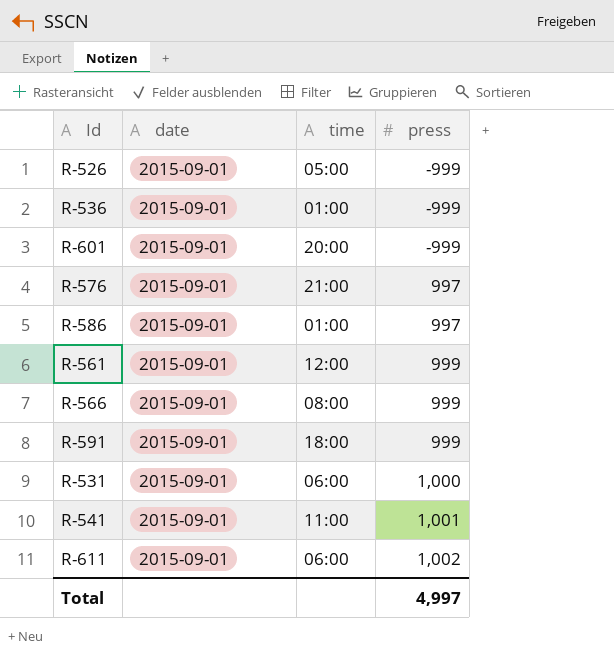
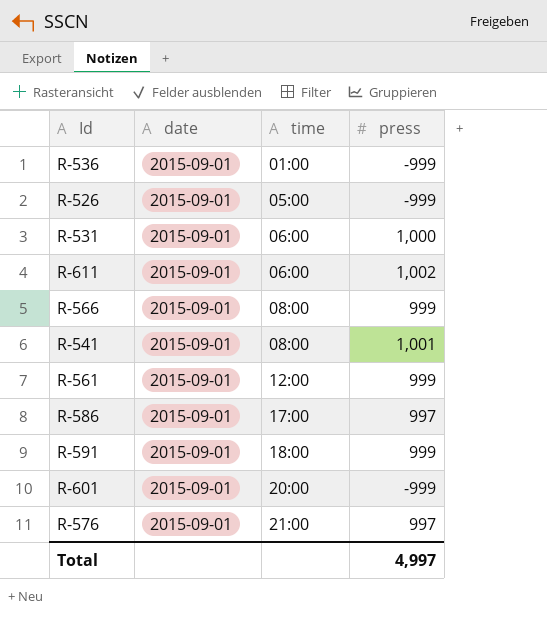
row order: press ascending -> time ascending
R-541 | time: 11:00 -> 08:00
R-586 | time: 01:00 -> 17:00

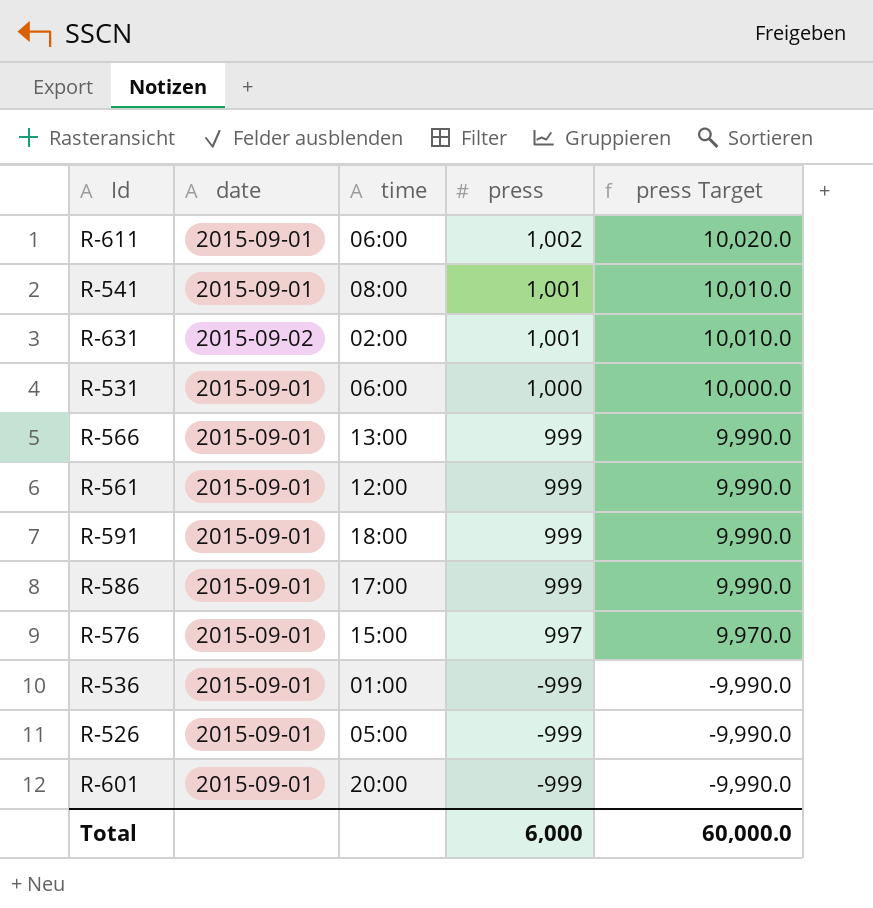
row order: time ascending -> press descending
column press Target | formula: none -> [press] * 10
row R-631: none -> 2015-09-02 | 02:00 | 1,001 | 10,010.0
R-566 | time: 08:00 -> 13:00
R-586 | press: 997 -> 999
R-576 | time: 21:00 -> 15:00
Total | press: 4,997 -> 6,000

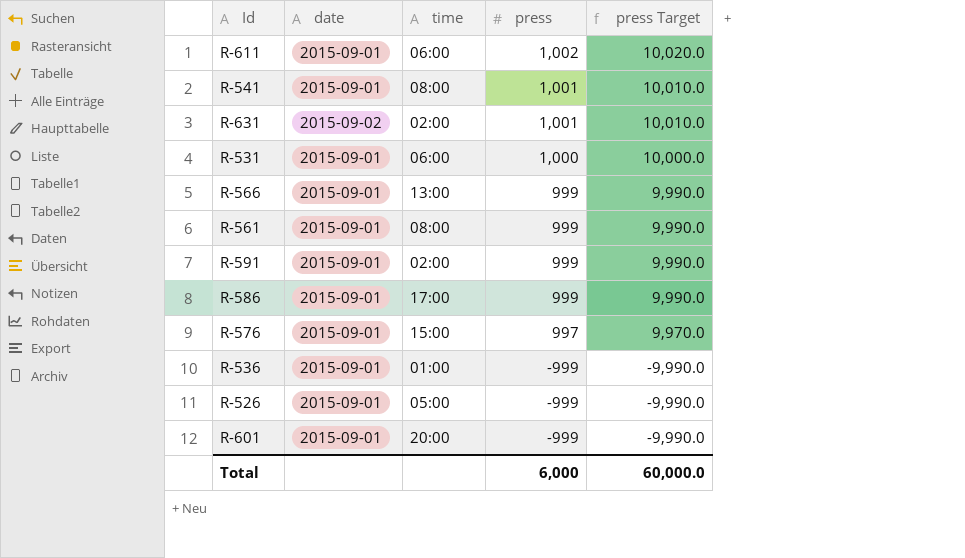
R-561 | time: 12:00 -> 08:00
R-591 | time: 18:00 -> 02:00

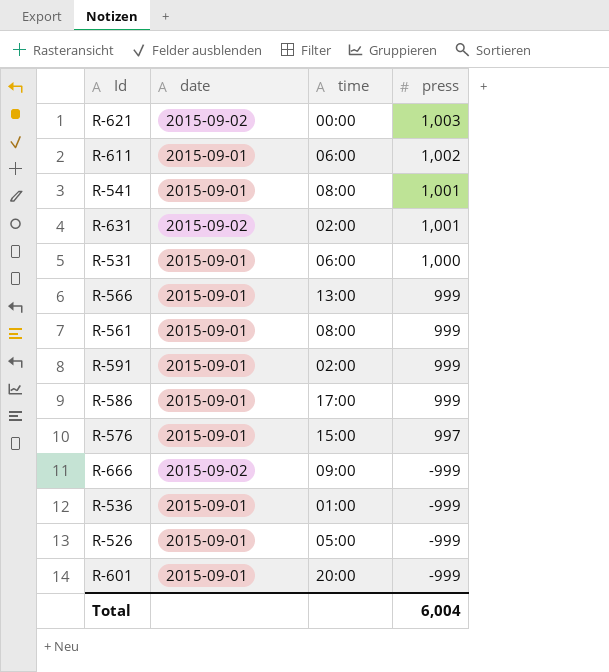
column press Target | formula: [press] * 10 -> none
row R-621: none -> 2015-09-02 | 00:00 | 1,003
row R-666: none -> 2015-09-02 | 09:00 | -999
Total | press: 6,000 -> 6,004

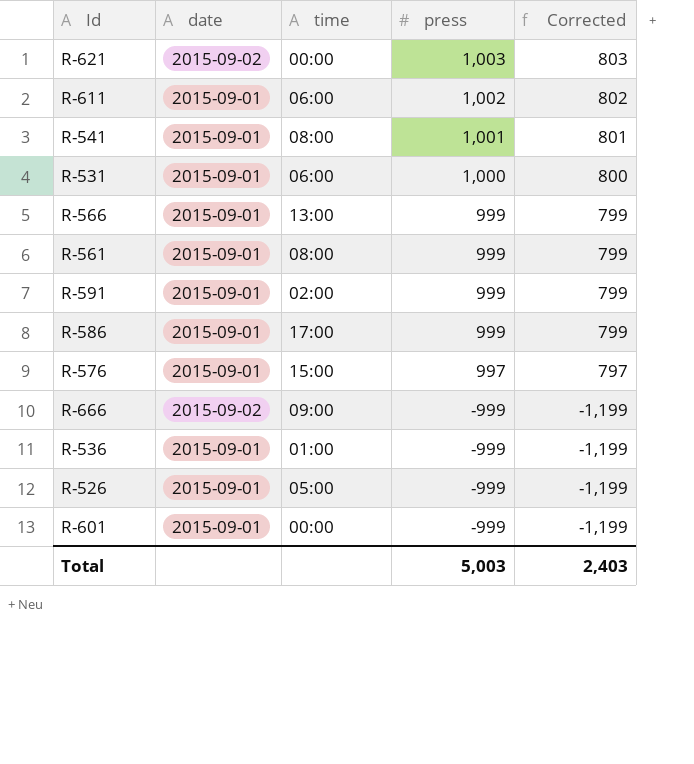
column Corrected | formula: none -> [press] - 200
row R-631: 2015-09-02 | 02:00 | 1,001 -> none
R-601 | time: 20:00 -> 00:00
Total | press: 6,004 -> 5,003

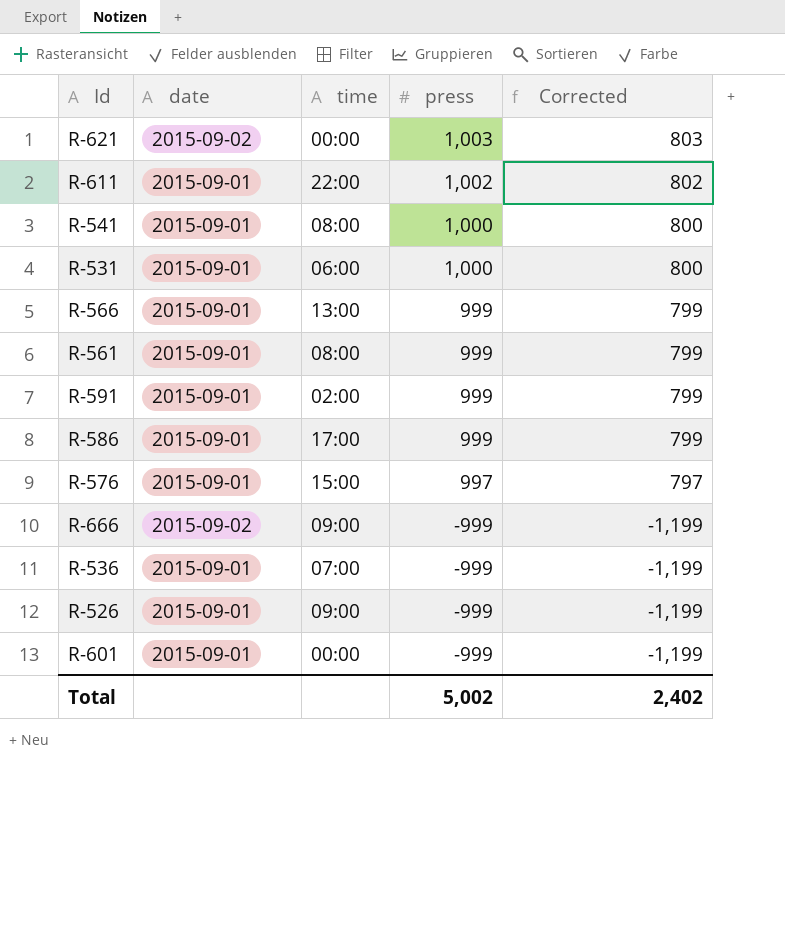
R-611 | time: 06:00 -> 22:00
R-541 | press: 1,001 -> 1,000
R-541 | Corrected: 801 -> 800
R-536 | time: 01:00 -> 07:00
R-526 | time: 05:00 -> 09:00
Total | press: 5,003 -> 5,002
Total | Corrected: 2,403 -> 2,402

